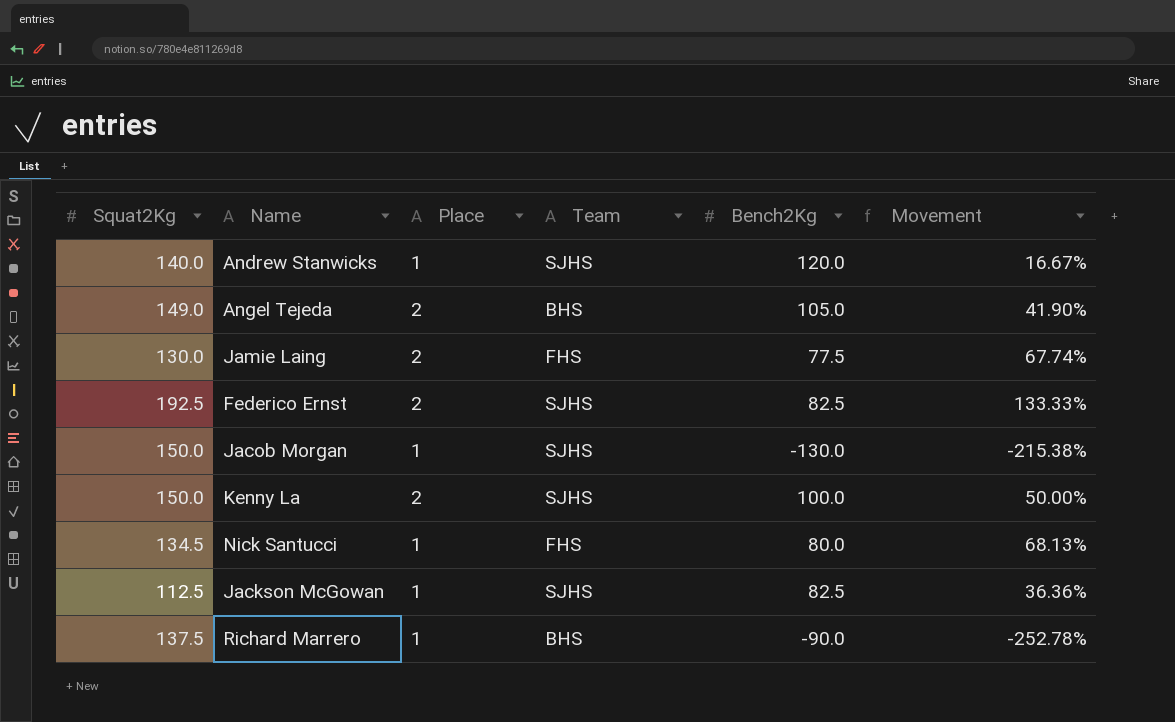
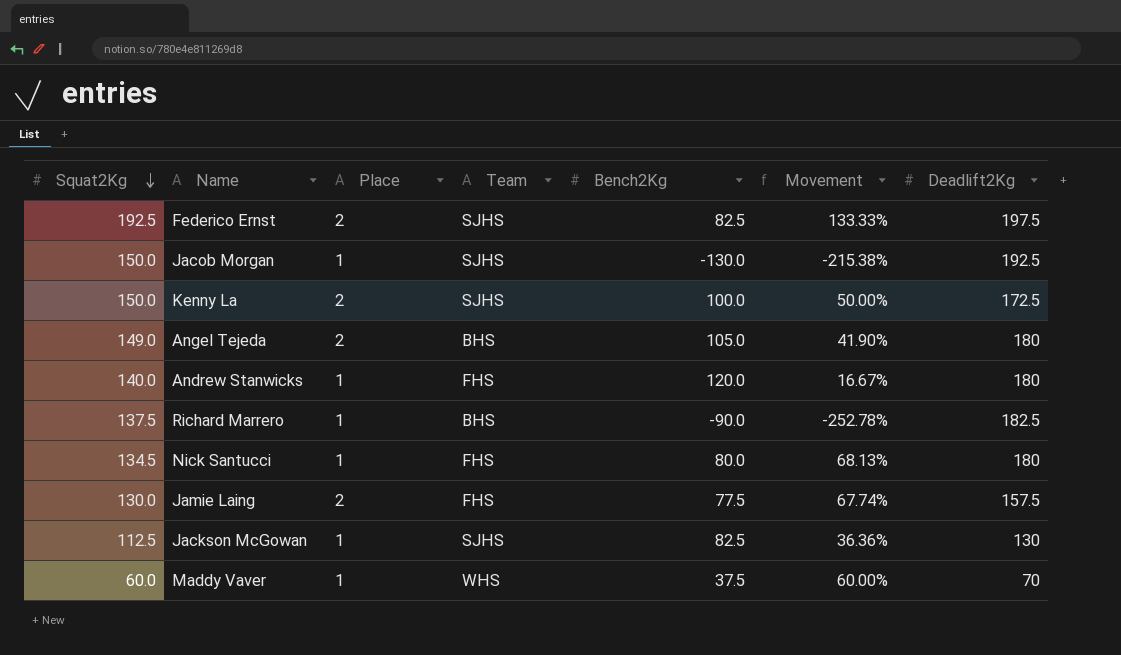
row order: none -> Squat2Kg descending
column Deadlift2Kg | position: none -> 7
Andrew Stanwicks | Team: SJHS -> FHS
row Maddy Vaver: none -> 60.0 | 1 | WHS | 37.5 | 60.00% | 70

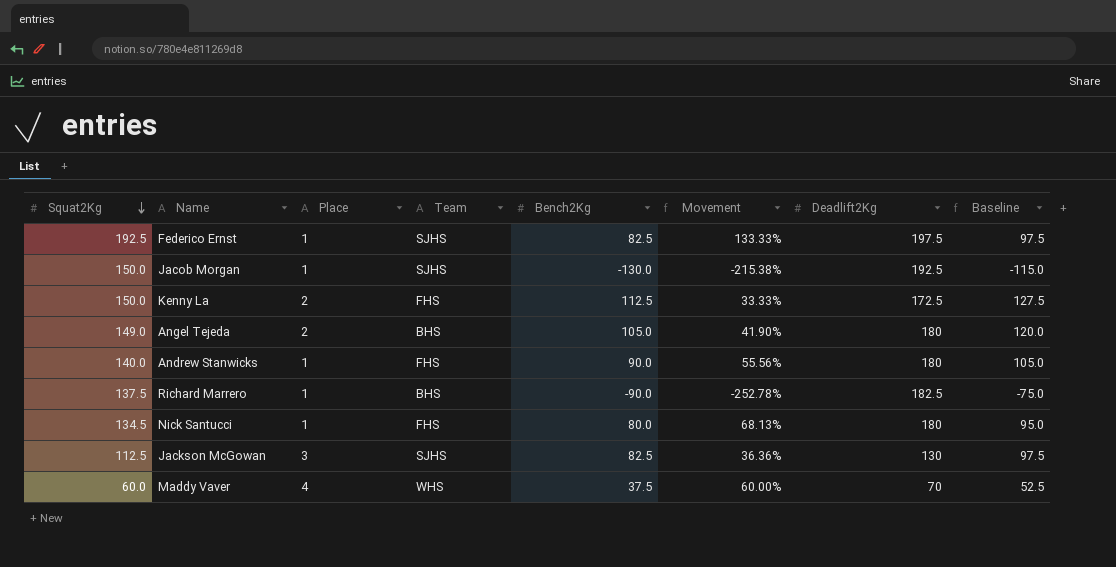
column Baseline | formula: none -> [Bench2Kg] + 15
row Jamie Laing: 130.0 | 2 | FHS | 77.5 | 67.74% | 157.5 -> none
Federico Ernst | Place: 2 -> 1
Kenny La | Team: SJHS -> FHS
Kenny La | Bench2Kg: 100.0 -> 112.5
Kenny La | Movement: 50.00% -> 33.33%
Andrew Stanwicks | Bench2Kg: 120.0 -> 90.0
Andrew Stanwicks | Movement: 16.67% -> 55.56%
Jackson McGowan | Place: 1 -> 3
Maddy Vaver | Place: 1 -> 4

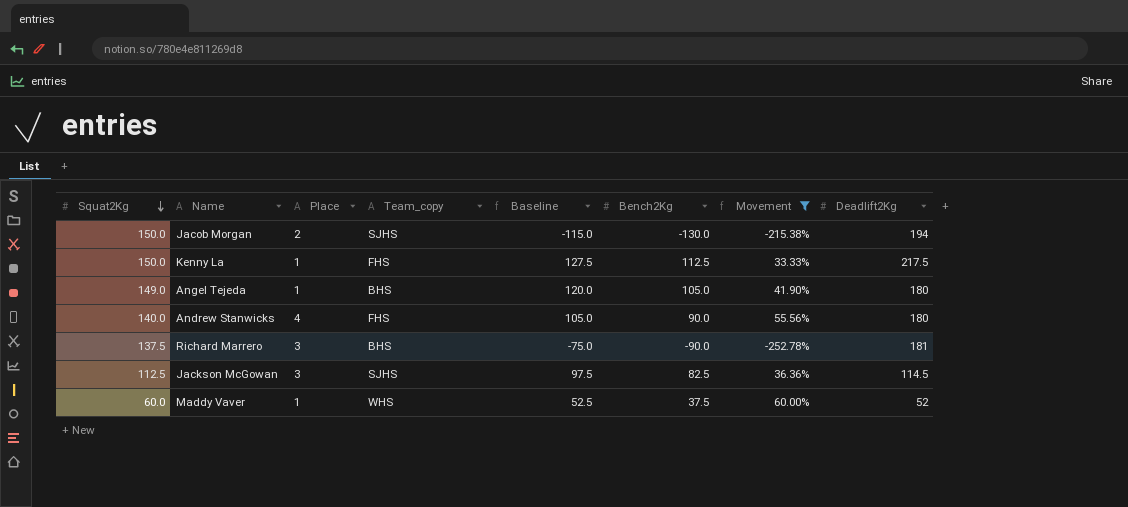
filter: none -> Movement <= 60.00%
column name: Team -> Team_copy
column Baseline | position: 8 -> 5
Jacob Morgan | Place: 1 -> 2
Jacob Morgan | Deadlift2Kg: 192.5 -> 194
Kenny La | Place: 2 -> 1
Kenny La | Deadlift2Kg: 172.5 -> 217.5
Angel Tejeda | Place: 2 -> 1
Andrew Stanwicks | Place: 1 -> 4
Richard Marrero | Place: 1 -> 3
Richard Marrero | Deadlift2Kg: 182.5 -> 181
Jackson McGowan | Deadlift2Kg: 130 -> 114.5
Maddy Vaver | Place: 4 -> 1
Maddy Vaver | Deadlift2Kg: 70 -> 52

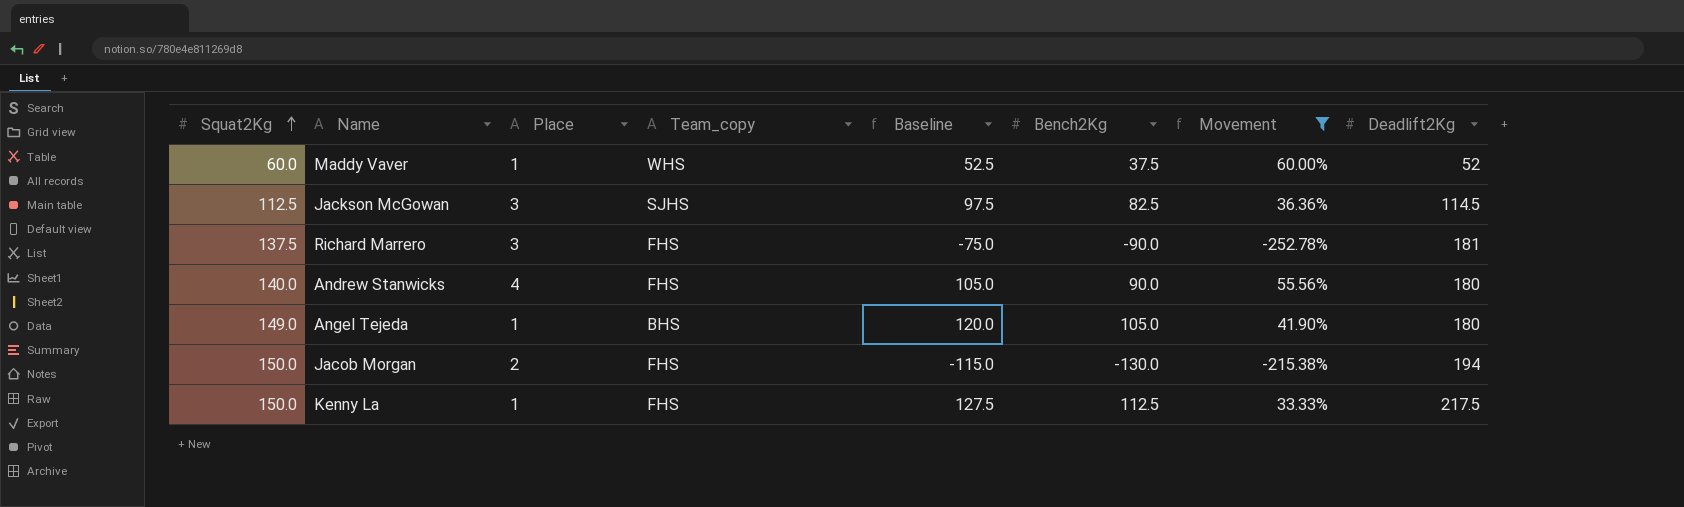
row order: Squat2Kg descending -> Squat2Kg ascending
Richard Marrero | Team_copy: BHS -> FHS
Jacob Morgan | Team_copy: SJHS -> FHS

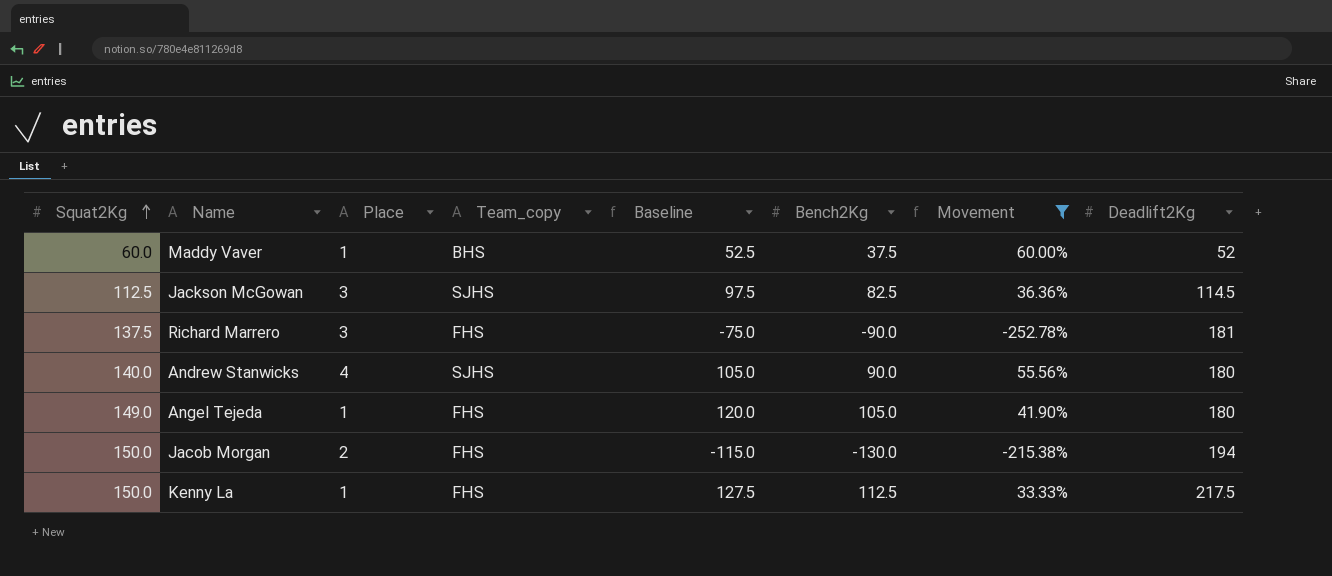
Maddy Vaver | Team_copy: WHS -> BHS
Andrew Stanwicks | Team_copy: FHS -> SJHS
Angel Tejeda | Team_copy: BHS -> FHS

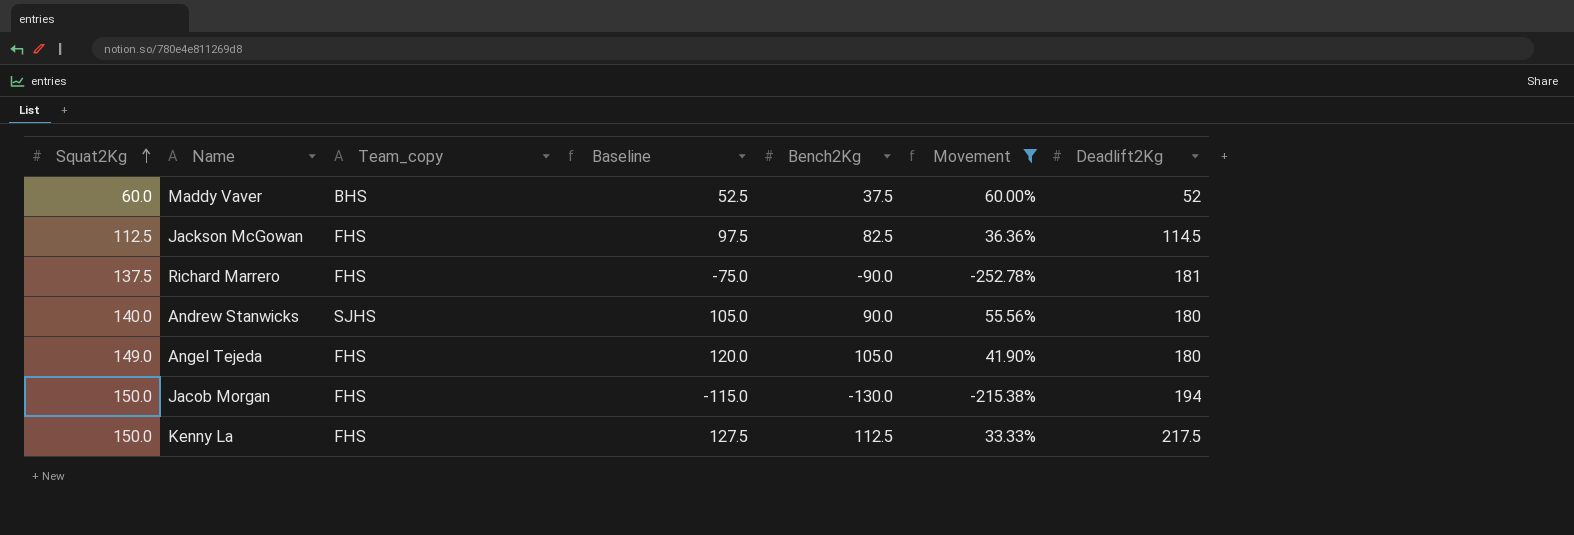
column Place | position: 3 -> none
Jackson McGowan | Team_copy: SJHS -> FHS

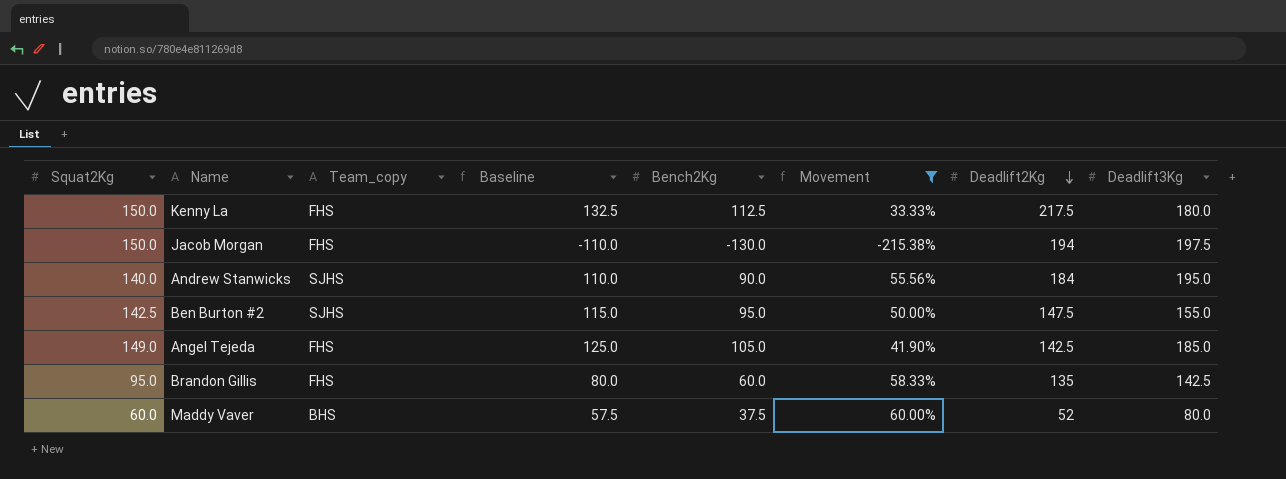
row order: Squat2Kg ascending -> Deadlift2Kg descending
column Baseline | formula: [Bench2Kg] + 15 -> [Bench2Kg] + 20
column Deadlift3Kg | position: none -> 8
row Jackson McGowan: 112.5 | FHS | 97.5 | 82.5 | 36.36% | 114.5 -> none
row Richard Marrero: 137.5 | FHS | -75.0 | -90.0 | -252.78% | 181 -> none
Andrew Stanwicks | Deadlift2Kg: 180 -> 184
row Ben Burton #2: none -> 142.5 | SJHS | 115.0 | 95.0 | 50.00% | 147.5 | 155.0
Angel Tejeda | Deadlift2Kg: 180 -> 142.5
row Brandon Gillis: none -> 95.0 | FHS | 80.0 | 60.0 | 58.33% | 135 | 142.5

